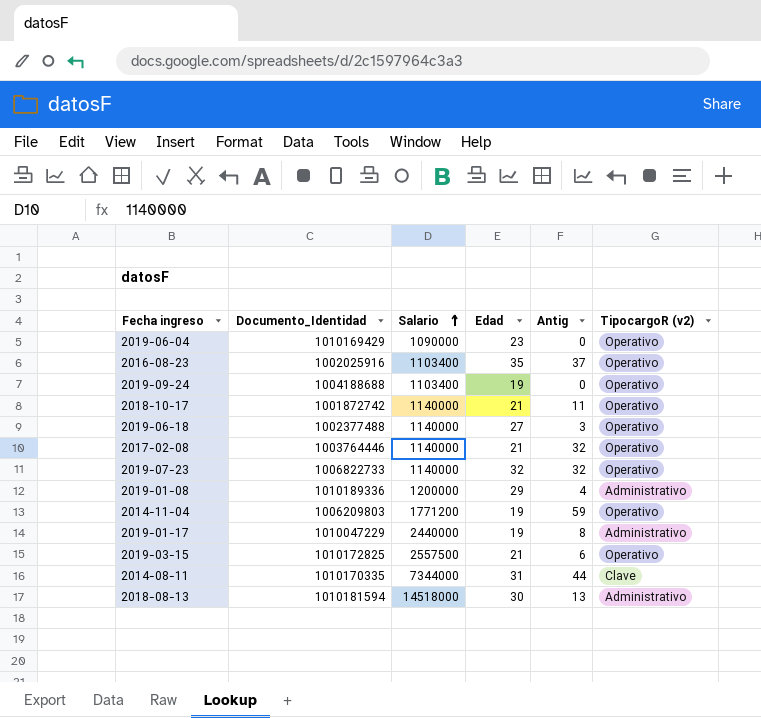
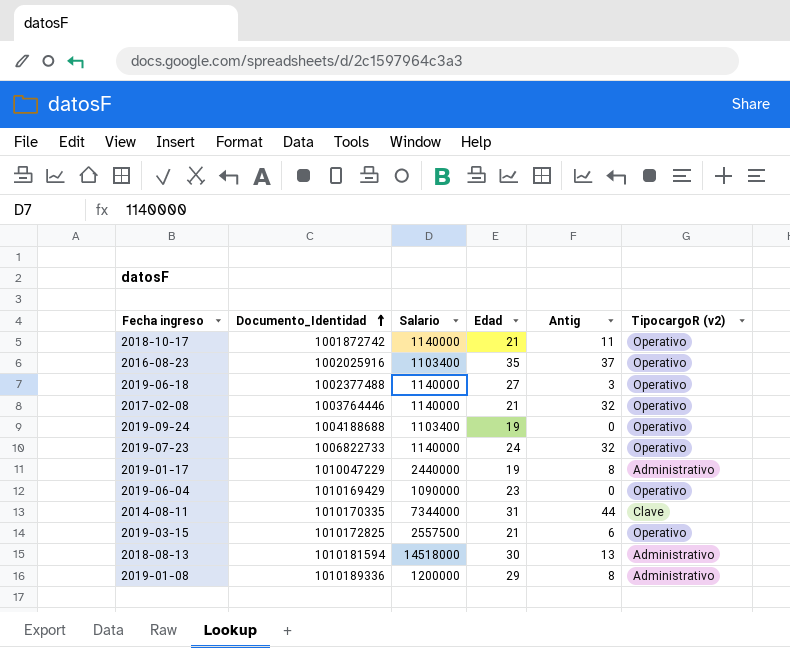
row order: Salario ascending -> Documento_Identidad ascending
row 2014-11-04: 1006209803 | 1771200 | 19 | 59 | Operativo -> none
2019-07-23 | Edad: 32 -> 24
2019-01-08 | Antig: 4 -> 8

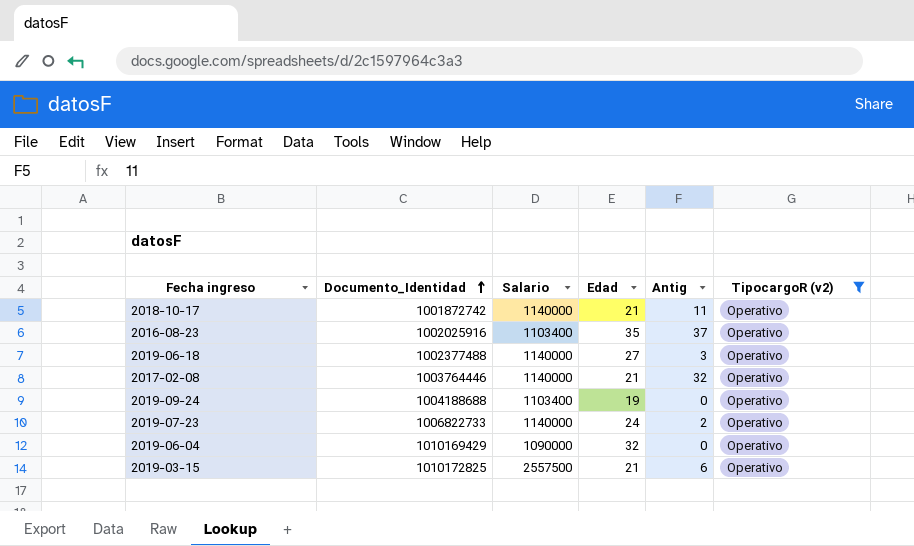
filter: none -> TipocargoR (v2) = Operativo
2019-07-23 | Antig: 32 -> 2
2019-06-04 | Edad: 23 -> 32

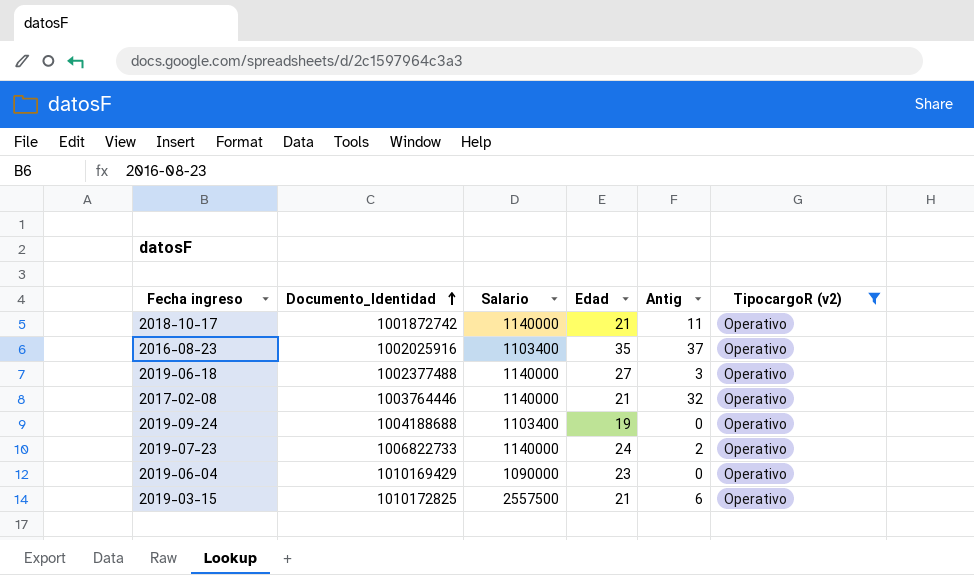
2019-06-04 | Edad: 32 -> 23

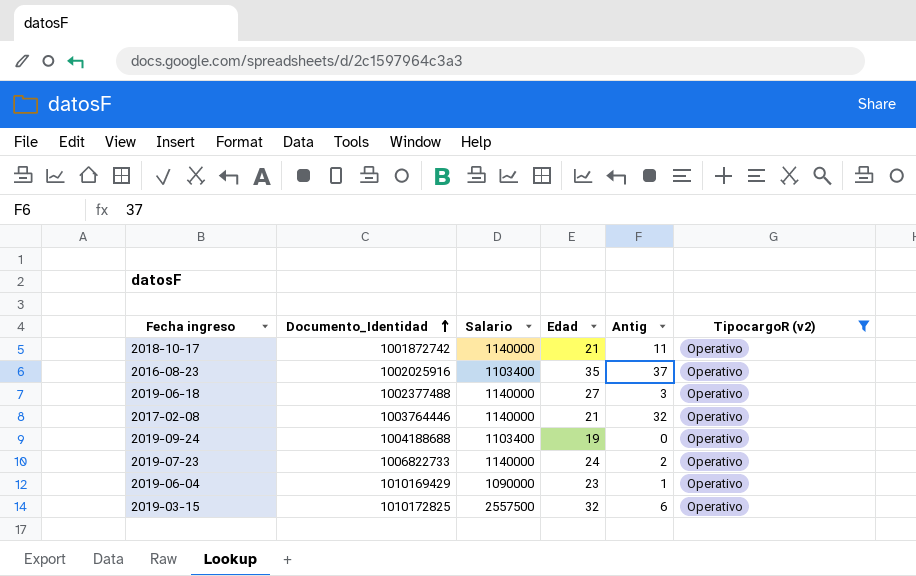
2019-06-04 | Antig: 0 -> 1
2019-03-15 | Edad: 21 -> 32

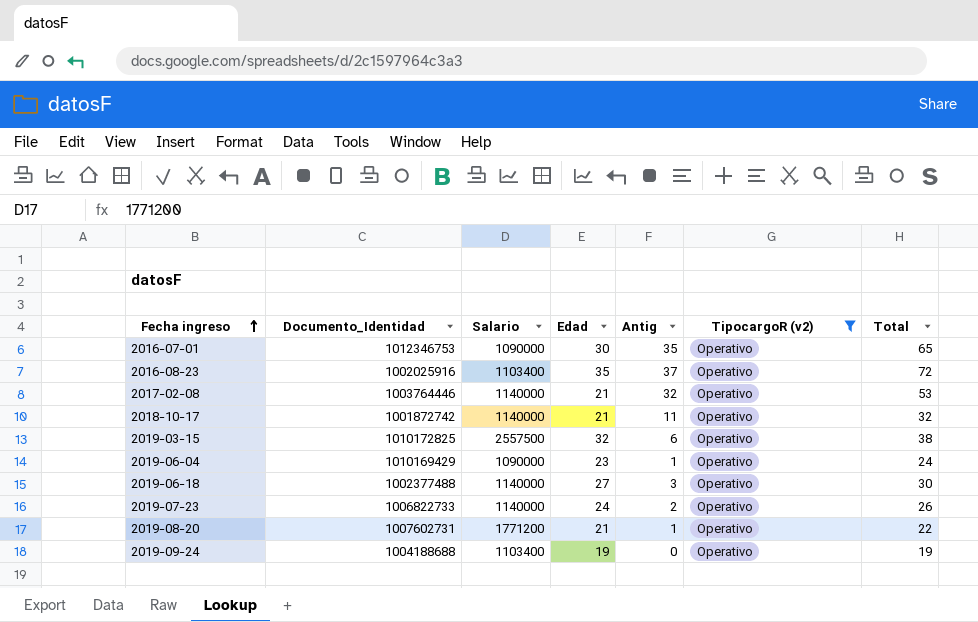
row order: Documento_Identidad ascending -> Fecha ingreso ascending
column Total | formula: none -> [Edad] + [Antig]
row 2016-07-01: none -> 1012346753 | 1090000 | 30 | 35 | Operativo | 65
row 2019-08-20: none -> 1007602731 | 1771200 | 21 | 1 | Operativo | 22

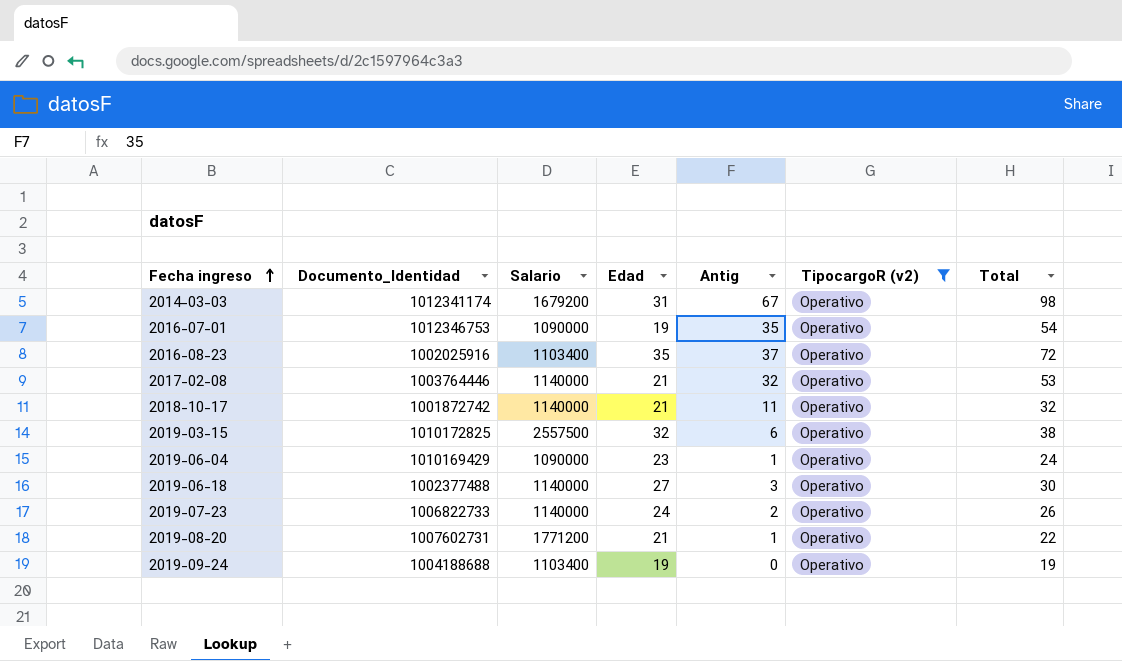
row 2014-03-03: none -> 1012341174 | 1679200 | 31 | 67 | Operativo | 98
2016-07-01 | Edad: 30 -> 19
2016-07-01 | Total: 65 -> 54

